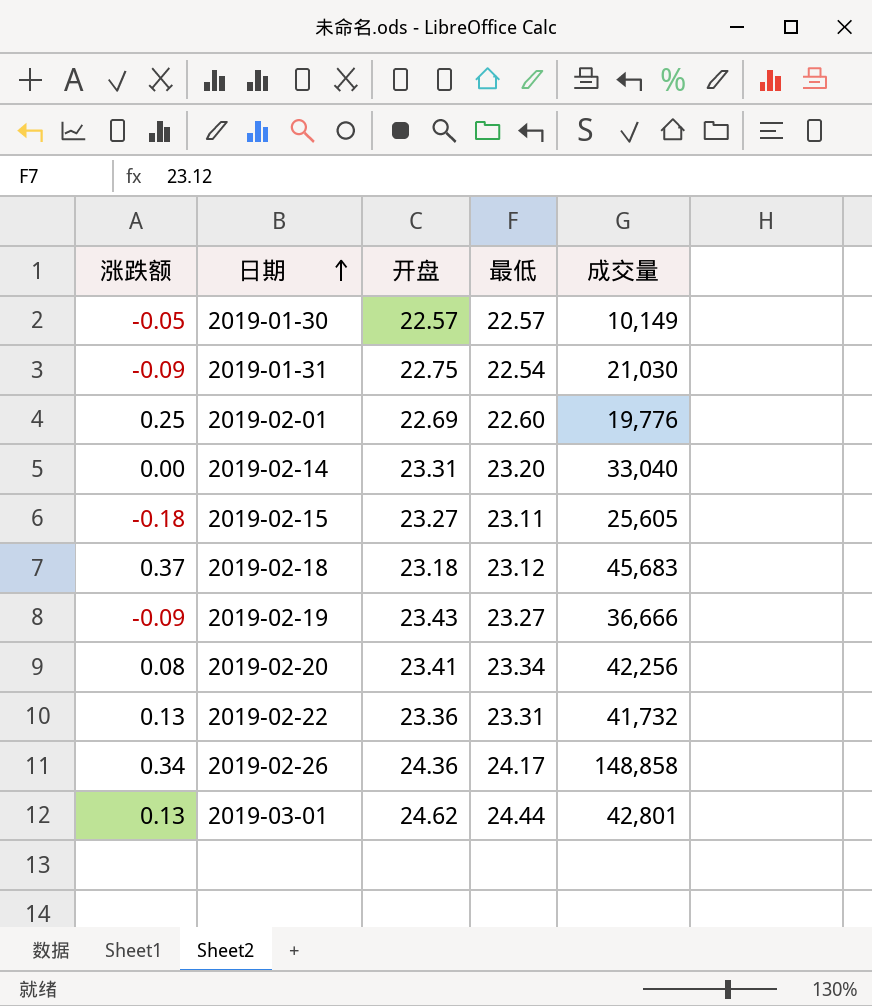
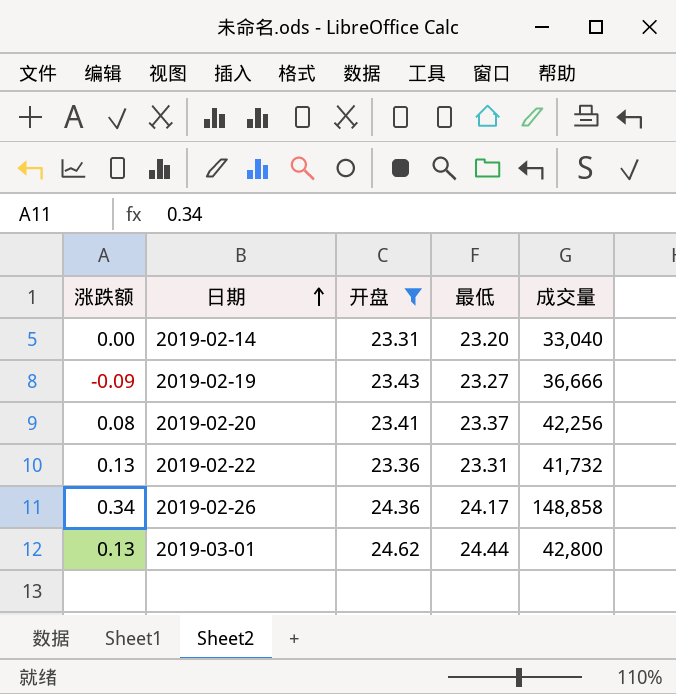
filter: none -> 开盘 >= 23.31
2019-02-20 | 最低: 23.34 -> 23.37
2019-03-01 | 成交量: 42,801 -> 42,800

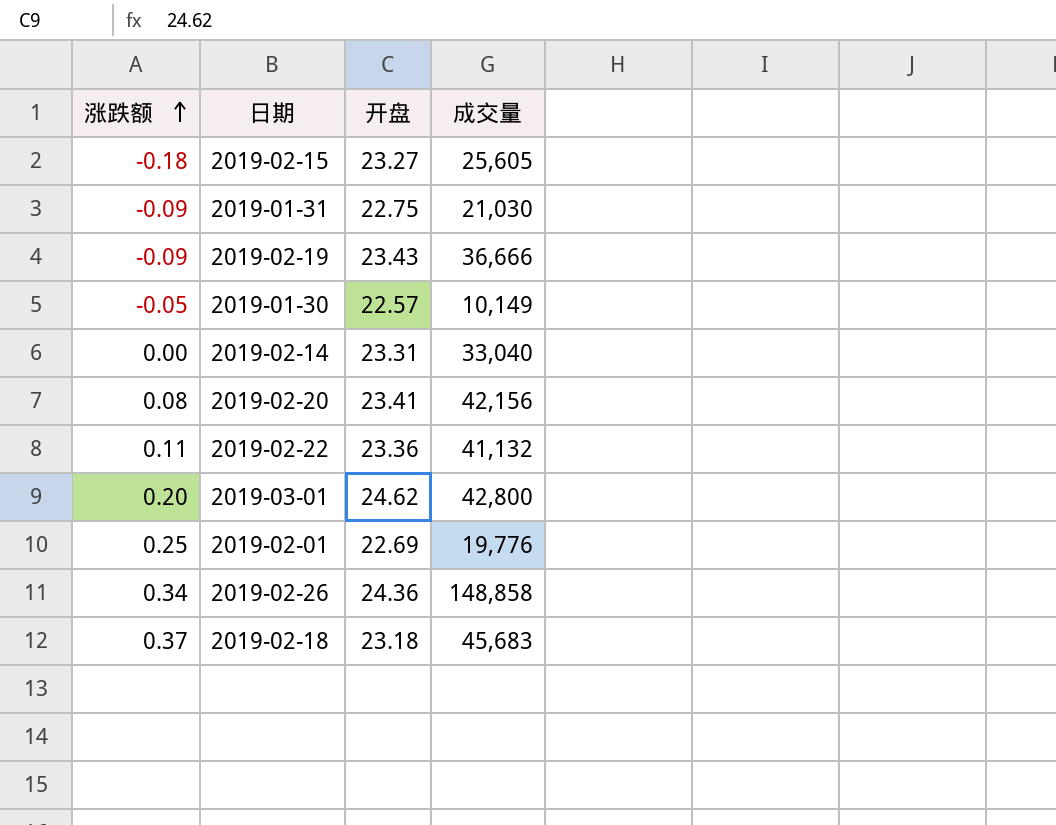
filter: 开盘 >= 23.31 -> none
row order: 日期 ascending -> 涨跌额 ascending
column 最低 | position: 4 -> none
2019-02-20 | 成交量: 42,256 -> 42,156
2019-02-22 | 涨跌额: 0.13 -> 0.11
2019-02-22 | 成交量: 41,732 -> 41,132
2019-03-01 | 涨跌额: 0.13 -> 0.20

